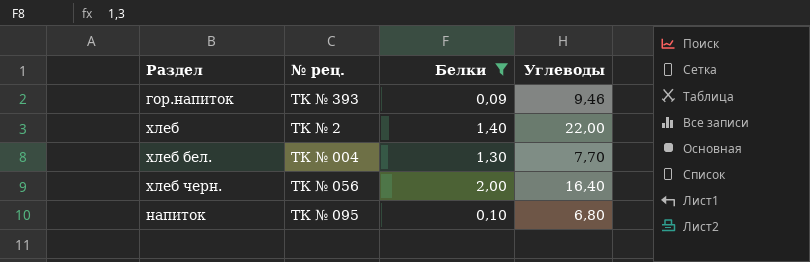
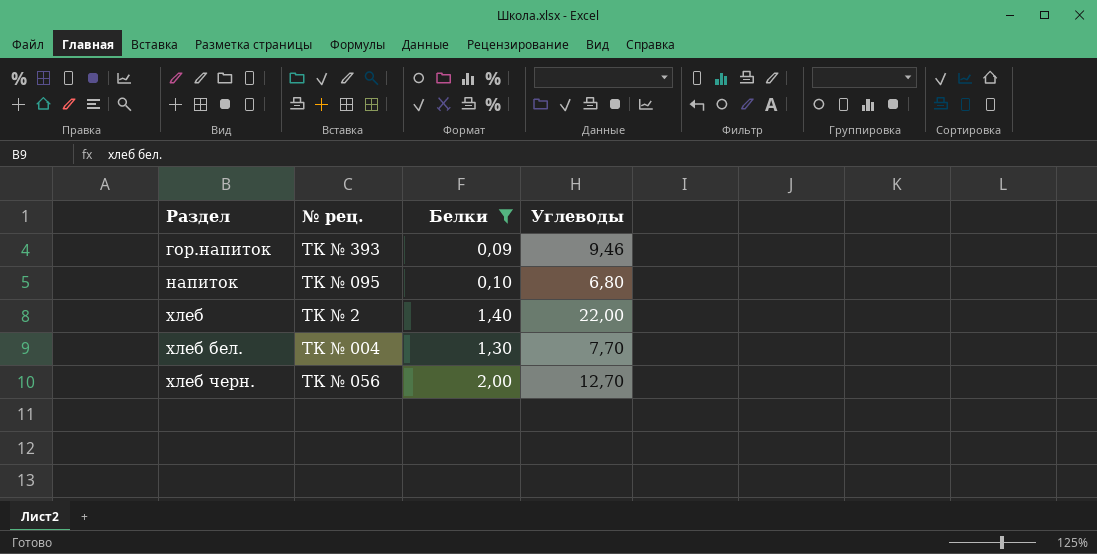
row order: none -> Раздел ascending
хлеб черн. | Углеводы: 16,40 -> 12,70

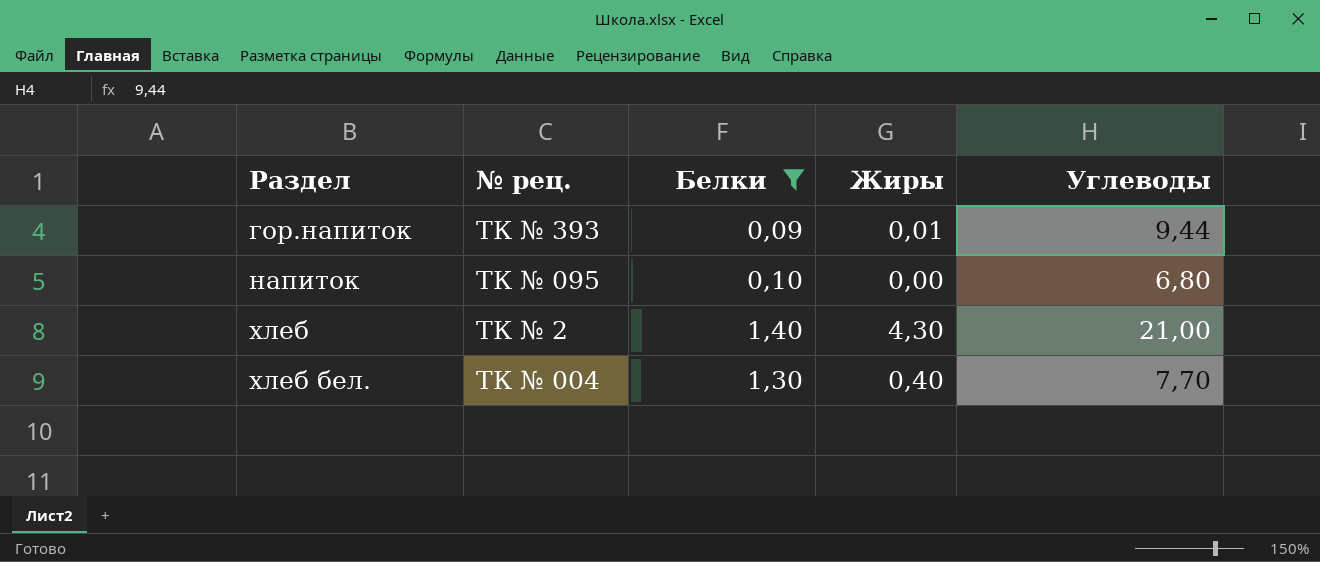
column Жиры | position: none -> 4
row хлеб черн.: ТК № 056 | 2,00 | 12,70 -> none
гор.напиток | Углеводы: 9,46 -> 9,44
хлеб | Углеводы: 22,00 -> 21,00

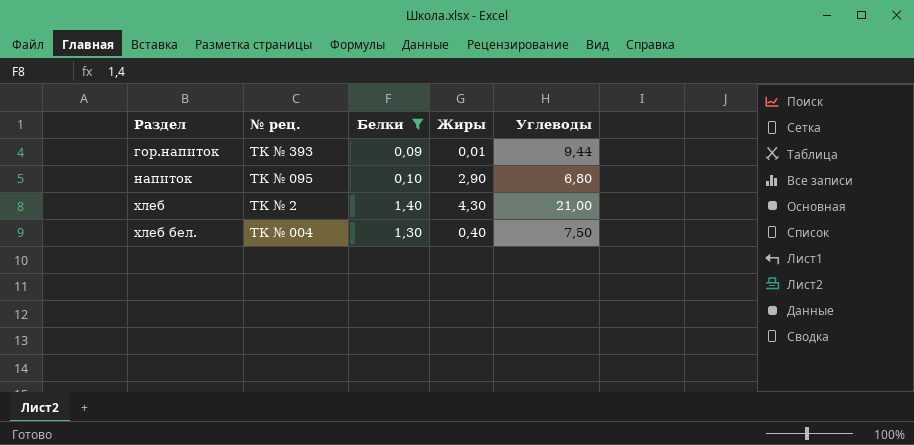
напиток | Жиры: 0,00 -> 2,90
хлеб бел. | Углеводы: 7,70 -> 7,50

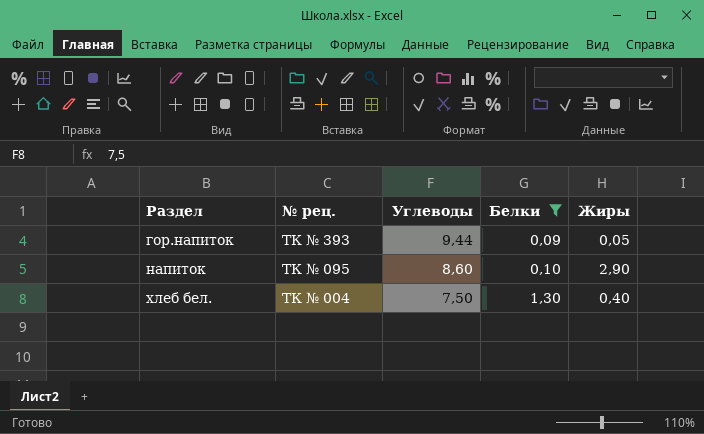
column Углеводы | position: 5 -> 3
row хлеб: ТК № 2 | 1,40 | 4,30 | 21,00 -> none
гор.напиток | Жиры: 0,01 -> 0,05
напиток | Углеводы: 6,80 -> 8,60

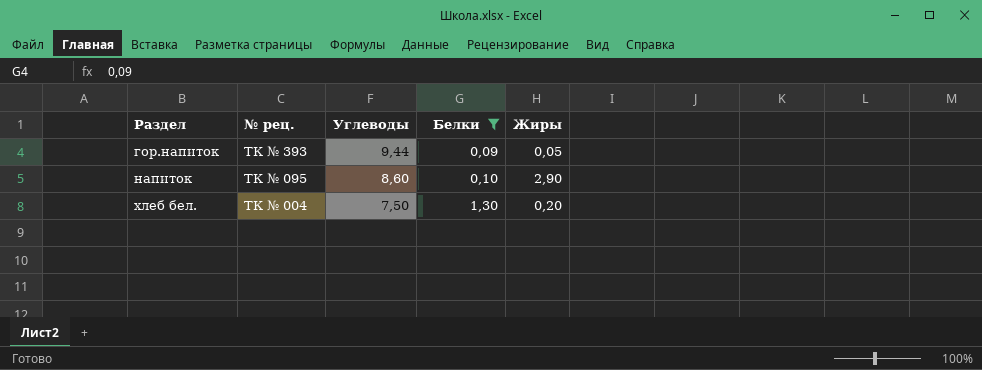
хлеб бел. | Жиры: 0,40 -> 0,20

